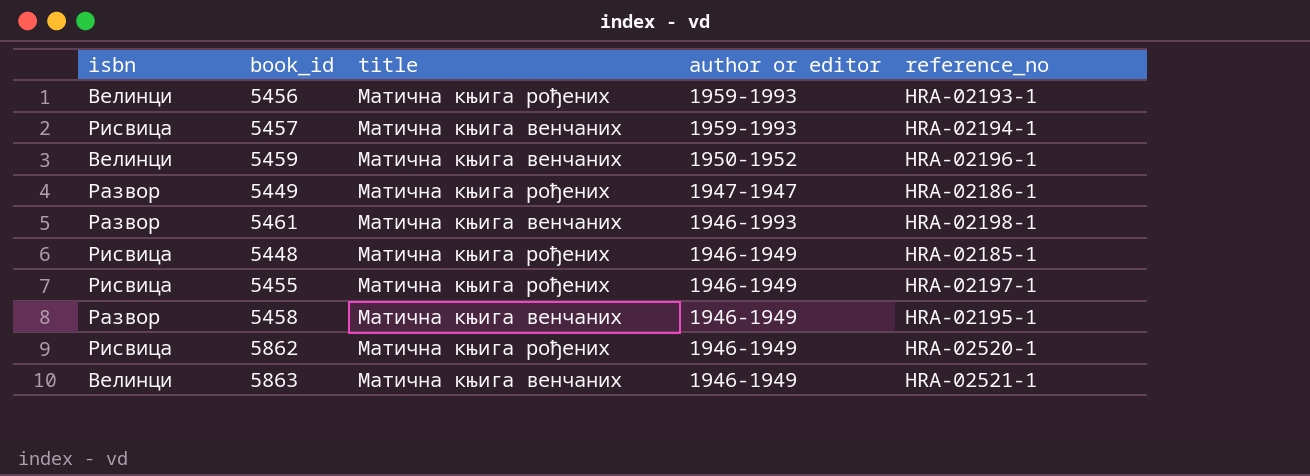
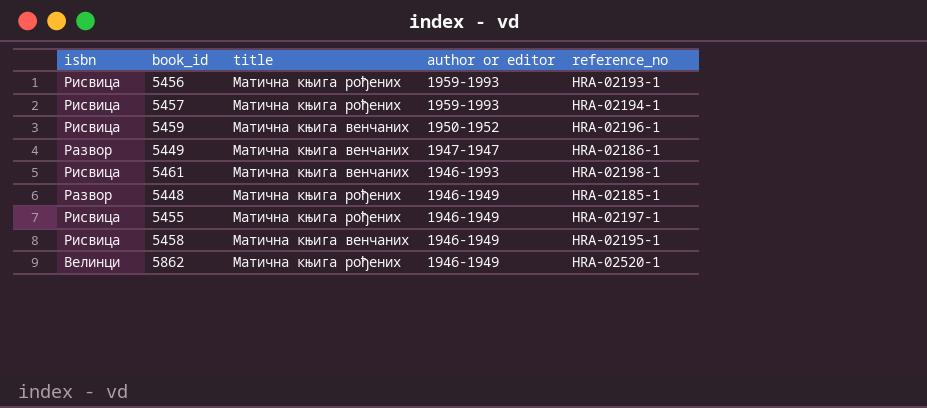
row 5863: Велинци | Матична књига венчаних | 1946-1949 | HRA-02521-1 -> none
5456 | isbn: Велинци -> Рисвица
5457 | title: Матична књига венчаних -> Матична књига рођених
5459 | isbn: Велинци -> Рисвица
5449 | title: Матична књига рођених -> Матична књига венчаних
5461 | isbn: Развор -> Рисвица
5448 | isbn: Рисвица -> Развор
5458 | isbn: Развор -> Рисвица
5862 | isbn: Рисвица -> Велинци

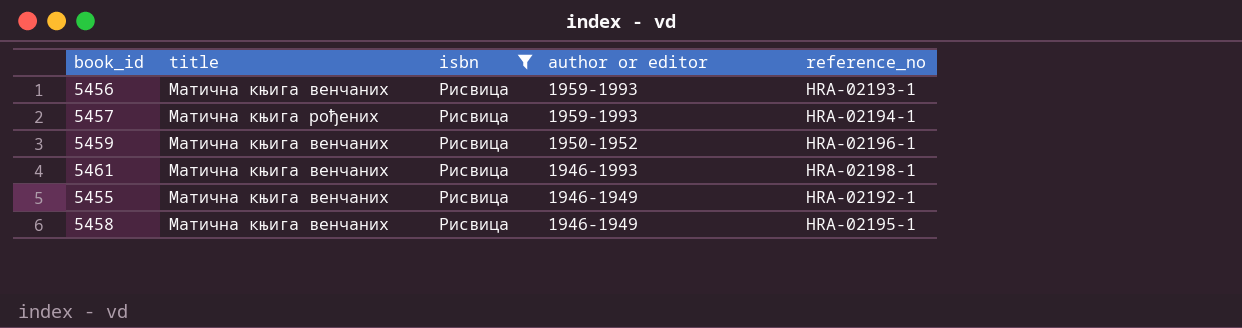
filter: none -> isbn = Рисвица
column isbn | position: 1 -> 3
5456 | title: Матична књига рођених -> Матична књига венчаних
5455 | title: Матична књига рођених -> Матична књига венчаних
5455 | reference_no: HRA-02197-1 -> HRA-02192-1

